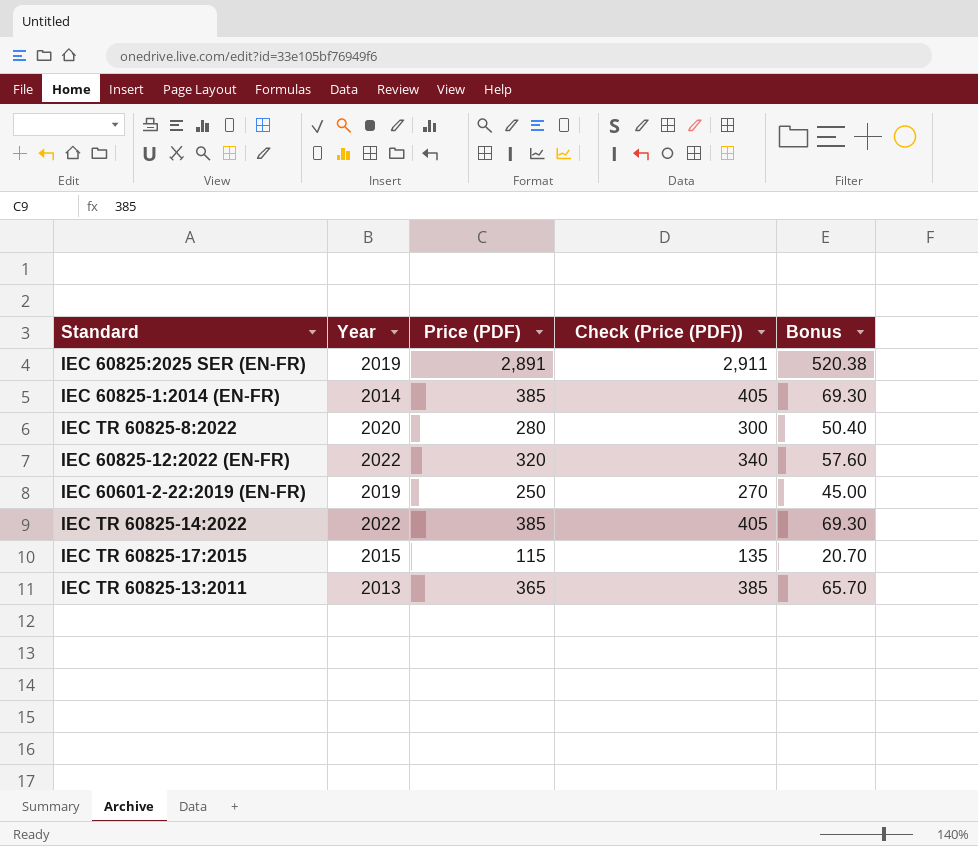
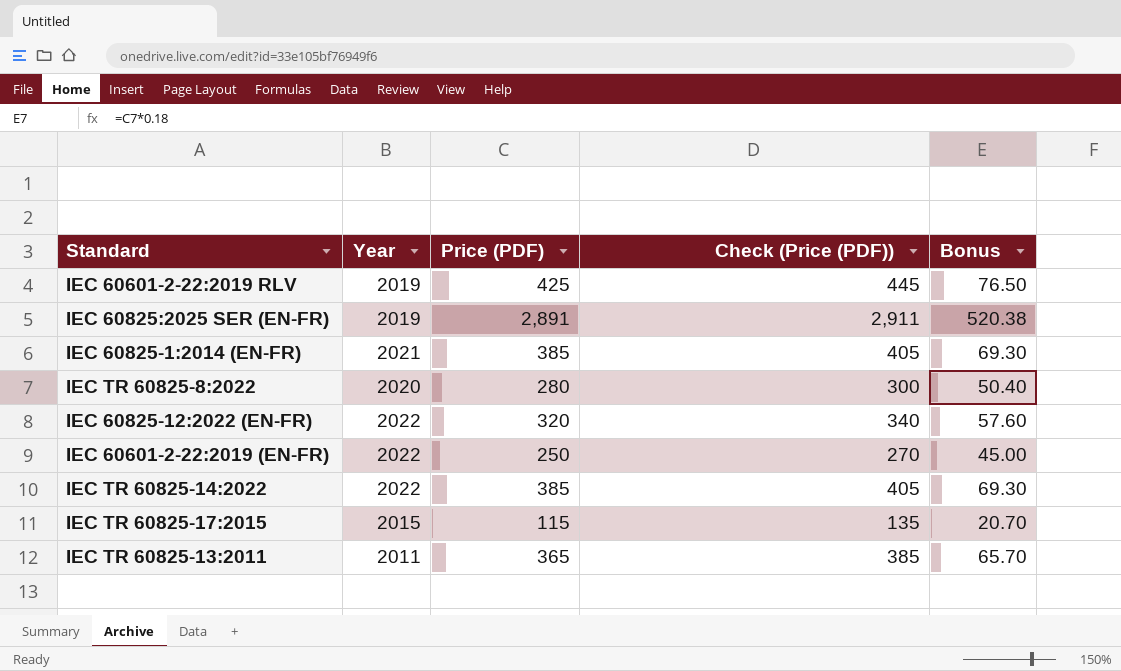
row IEC 60601-2-22:2019 RLV: none -> 2019 | 425 | 445 | 76.50
IEC 60825-1:2014 (EN-FR) | Year: 2014 -> 2021
IEC 60601-2-22:2019 (EN-FR) | Year: 2019 -> 2022
IEC TR 60825-13:2011 | Year: 2013 -> 2011

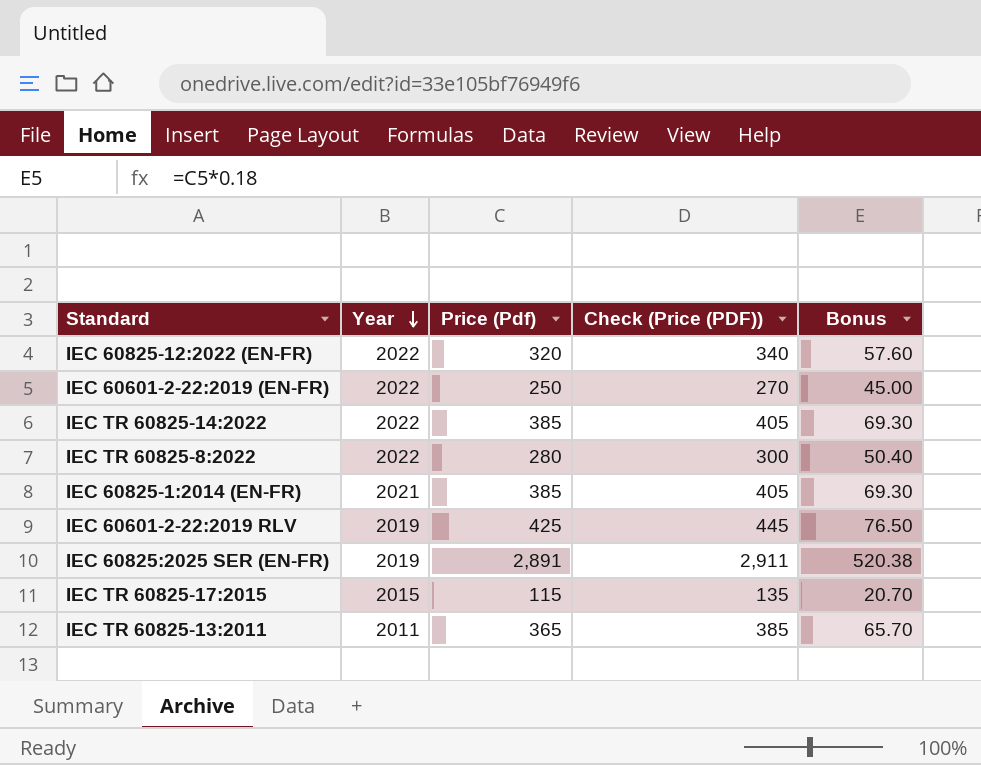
row order: none -> Year descending
column name: Price (PDF) -> Price (Pdf)
IEC TR 60825-8:2022 | Year: 2020 -> 2022

